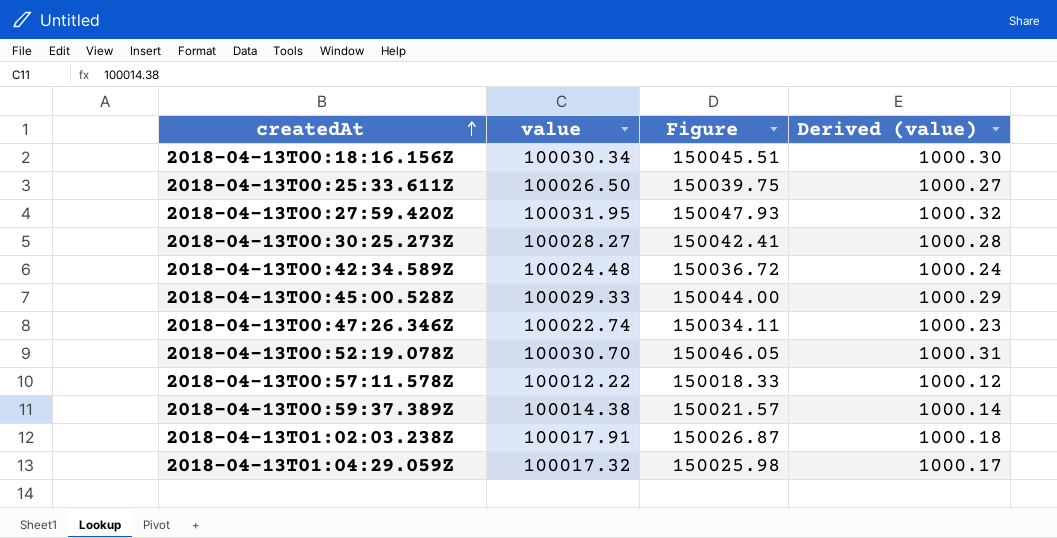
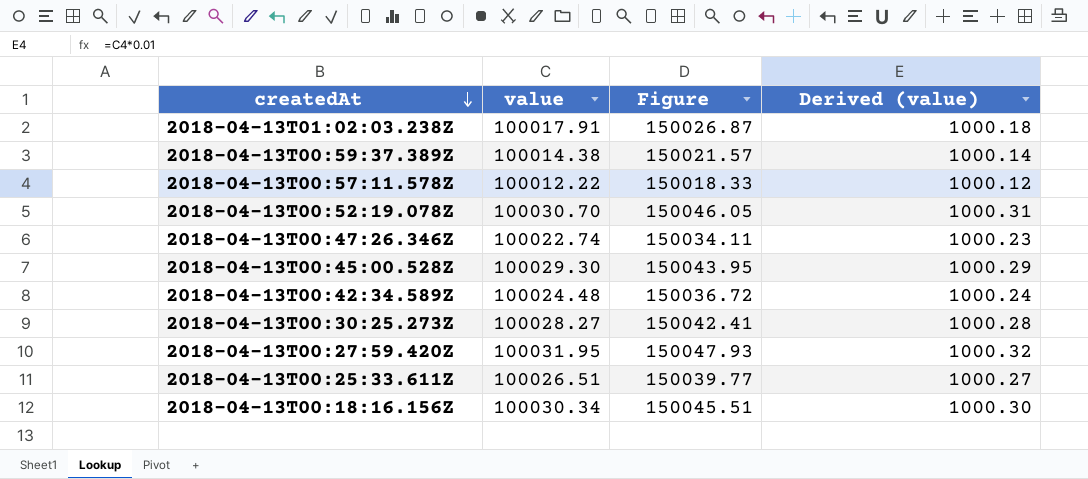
row order: createdAt ascending -> createdAt descending
row 2018-04-13T01:04:29.059Z: 100017.32 | 150025.98 | 1000.17 -> none
2018-04-13T00:45:00.528Z | value: 100029.33 -> 100029.30
2018-04-13T00:45:00.528Z | Figure: 150044.00 -> 150043.95
2018-04-13T00:25:33.611Z | value: 100026.50 -> 100026.51
2018-04-13T00:25:33.611Z | Figure: 150039.75 -> 150039.77

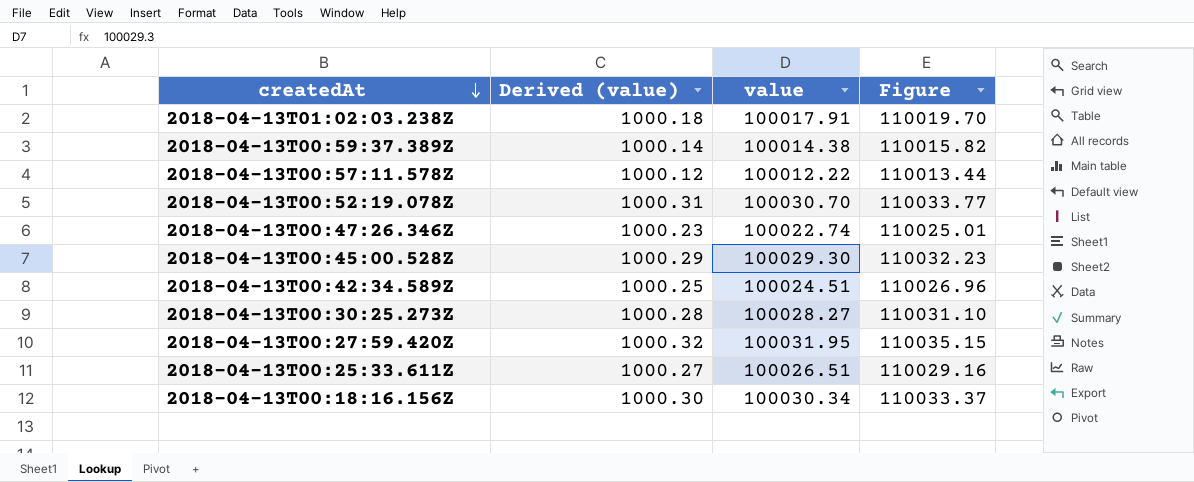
column Derived (value) | position: 4 -> 2
column Figure | formula: [value] * 1.5 -> [value] * 1.1
2018-04-13T00:42:34.589Z | Derived (value): 1000.24 -> 1000.25
2018-04-13T00:42:34.589Z | value: 100024.48 -> 100024.51

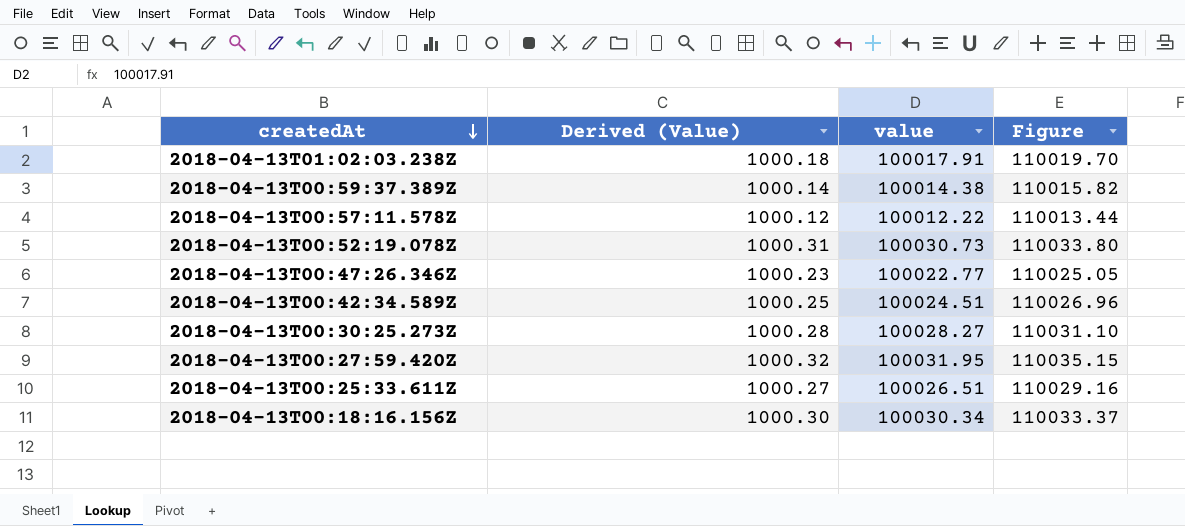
column name: Derived (value) -> Derived (Value)
row 2018-04-13T00:45:00.528Z: 1000.29 | 100029.30 | 110032.23 -> none
2018-04-13T00:52:19.078Z | value: 100030.70 -> 100030.73
2018-04-13T00:52:19.078Z | Figure: 110033.77 -> 110033.80
2018-04-13T00:47:26.346Z | value: 100022.74 -> 100022.77
2018-04-13T00:47:26.346Z | Figure: 110025.01 -> 110025.05

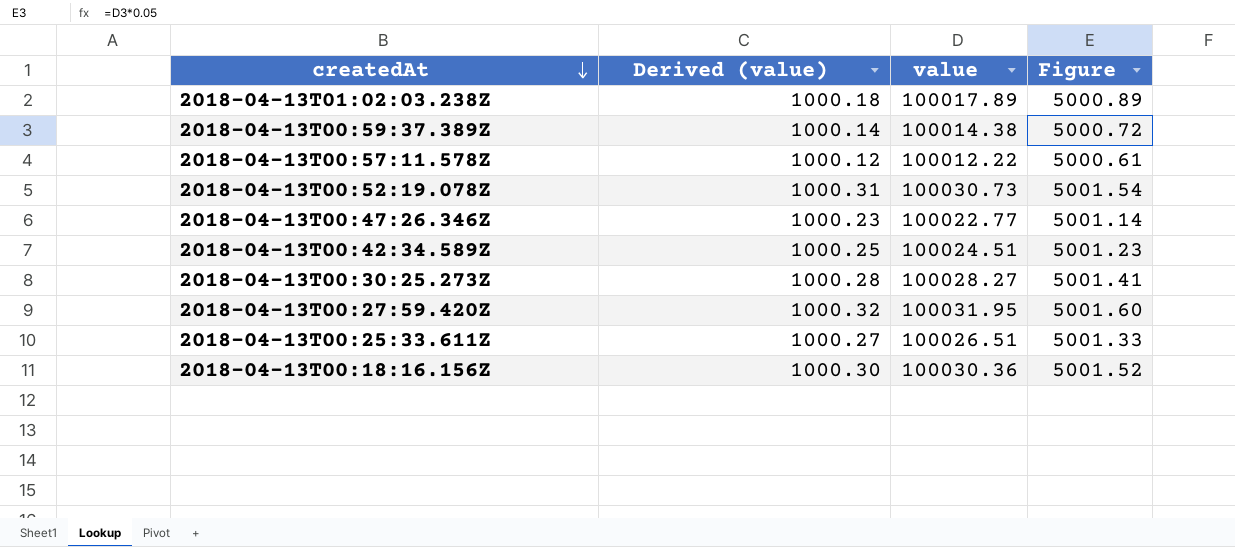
column name: Derived (Value) -> Derived (value)
column Figure | formula: [value] * 1.1 -> [value] * 0.05
2018-04-13T01:02:03.238Z | value: 100017.91 -> 100017.89
2018-04-13T00:18:16.156Z | value: 100030.34 -> 100030.36

